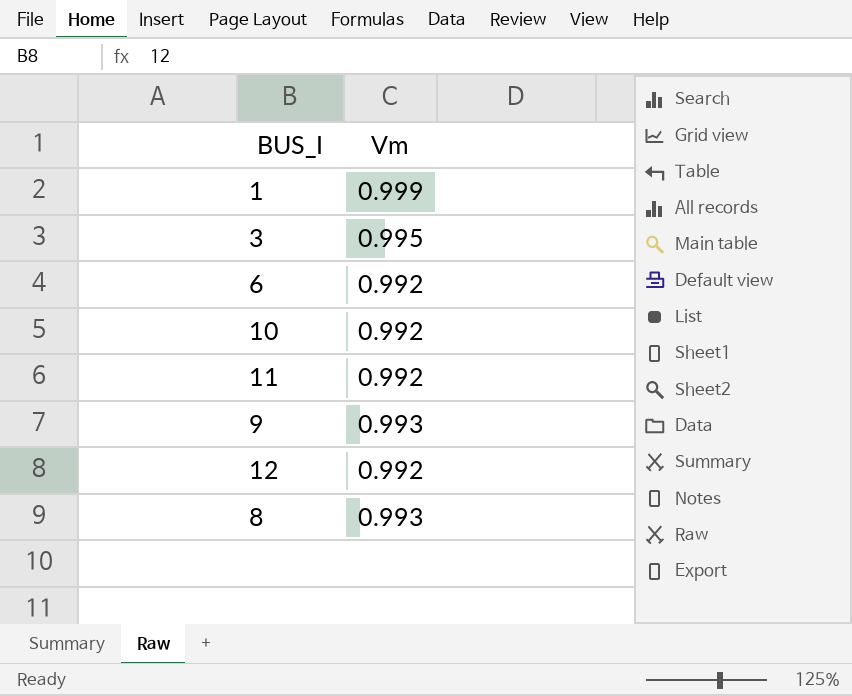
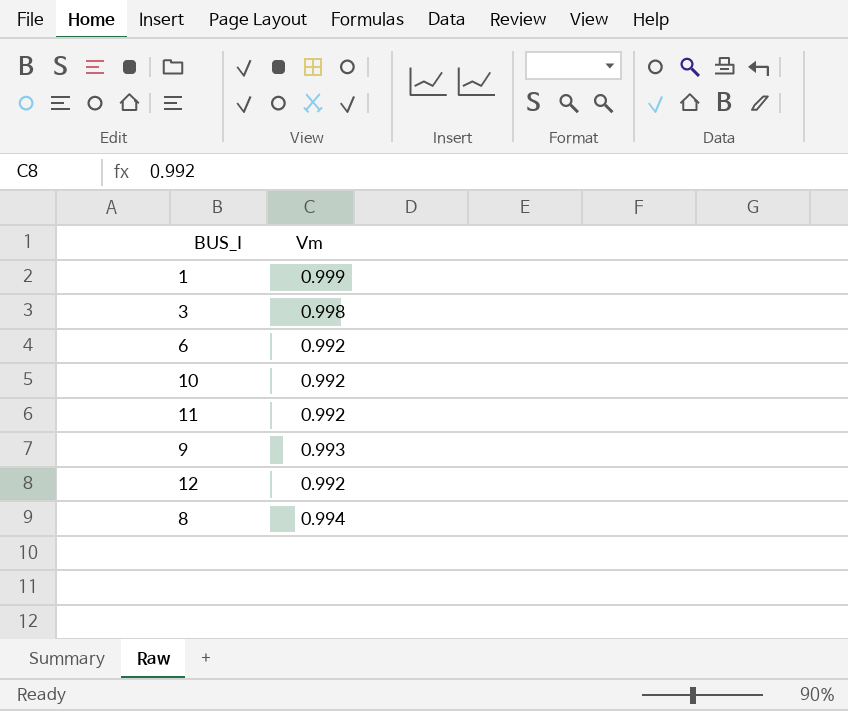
3 | Vm: 0.995 -> 0.998
8 | Vm: 0.993 -> 0.994

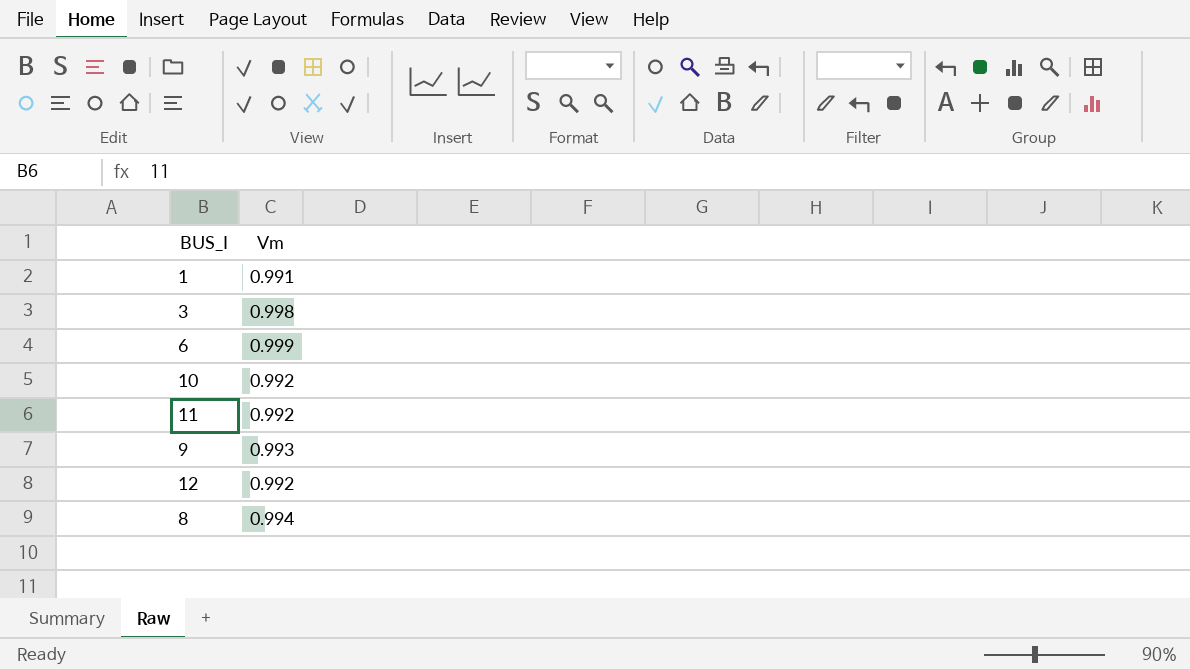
1 | Vm: 0.999 -> 0.991
6 | Vm: 0.992 -> 0.999

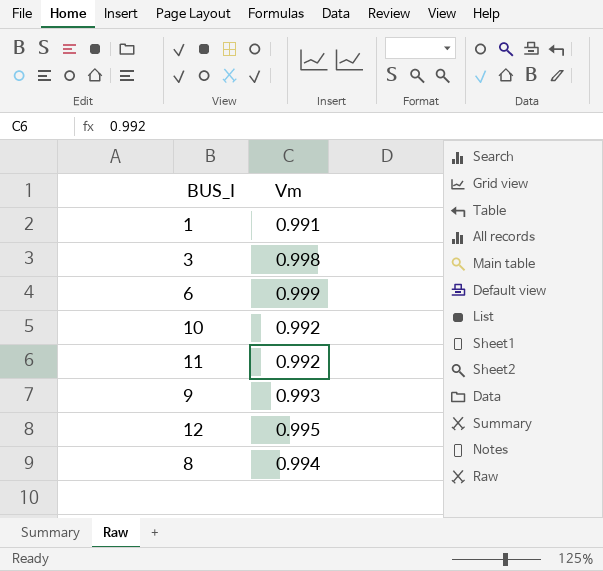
12 | Vm: 0.992 -> 0.995

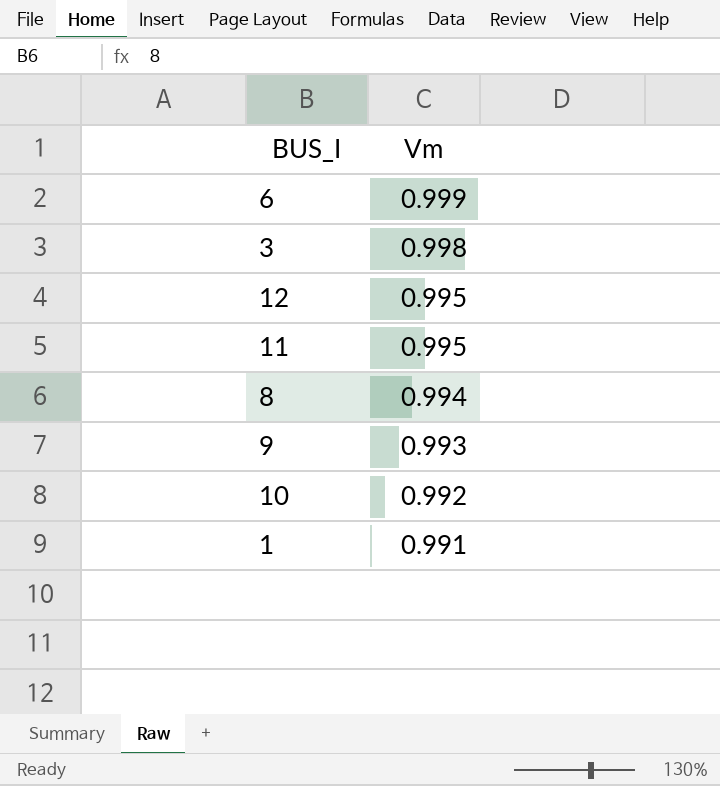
row order: none -> Vm descending
11 | Vm: 0.992 -> 0.995

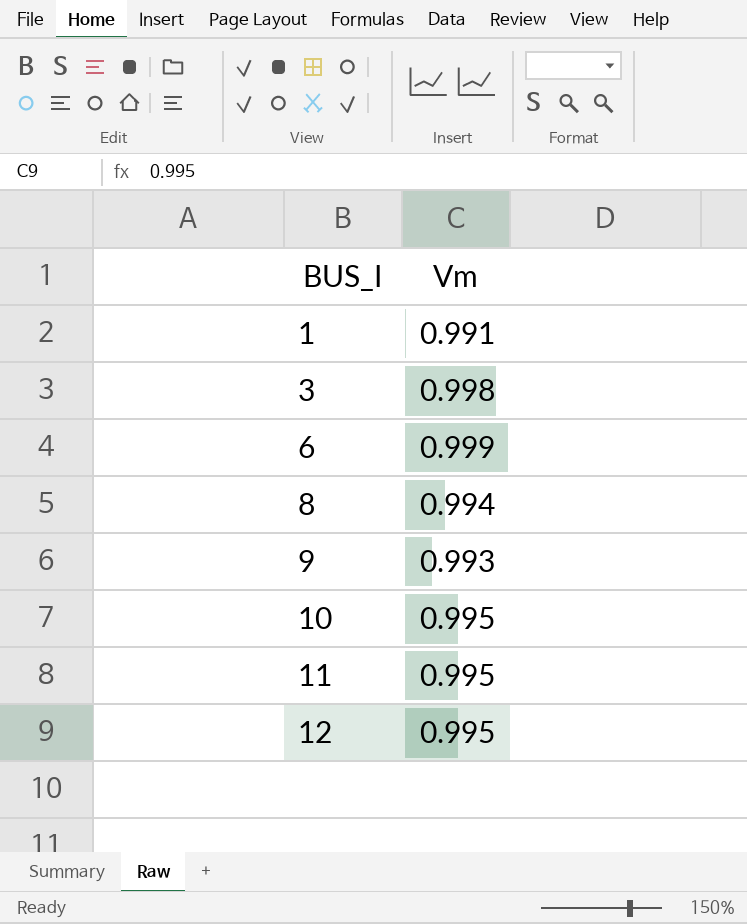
row order: Vm descending -> BUS_I ascending
10 | Vm: 0.992 -> 0.995

